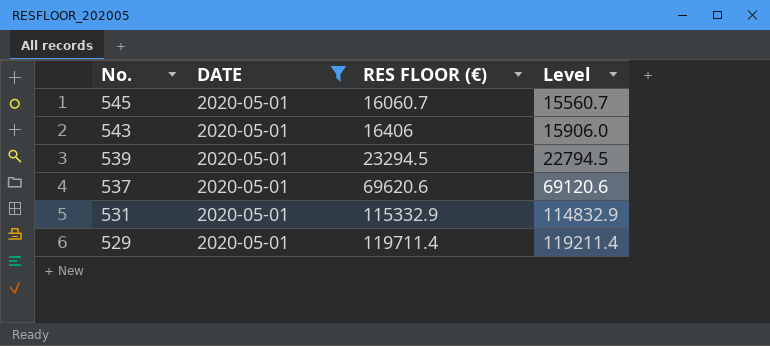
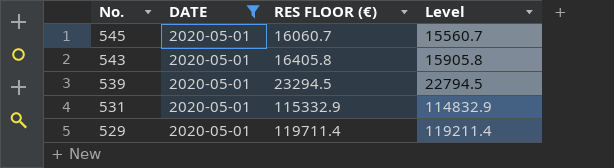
row 537: 2020-05-01 | 69620.6 | 69120.6 -> none
543 | RES FLOOR (€): 16406 -> 16405.8
543 | Level: 15906.0 -> 15905.8

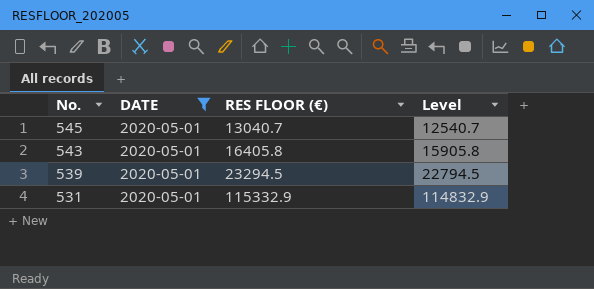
row 529: 2020-05-01 | 119711.4 | 119211.4 -> none
545 | RES FLOOR (€): 16060.7 -> 13040.7
545 | Level: 15560.7 -> 12540.7

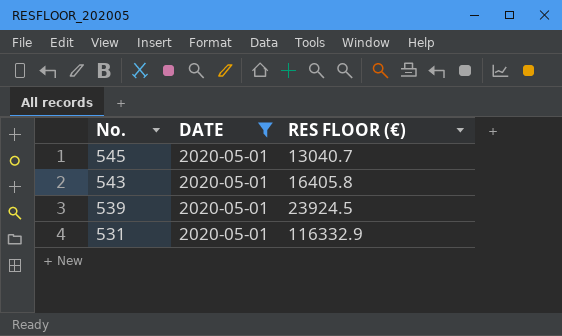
column Level | formula: [RES FLOOR (€)] - 500 -> none
539 | RES FLOOR (€): 23294.5 -> 23924.5
531 | RES FLOOR (€): 115332.9 -> 116332.9

